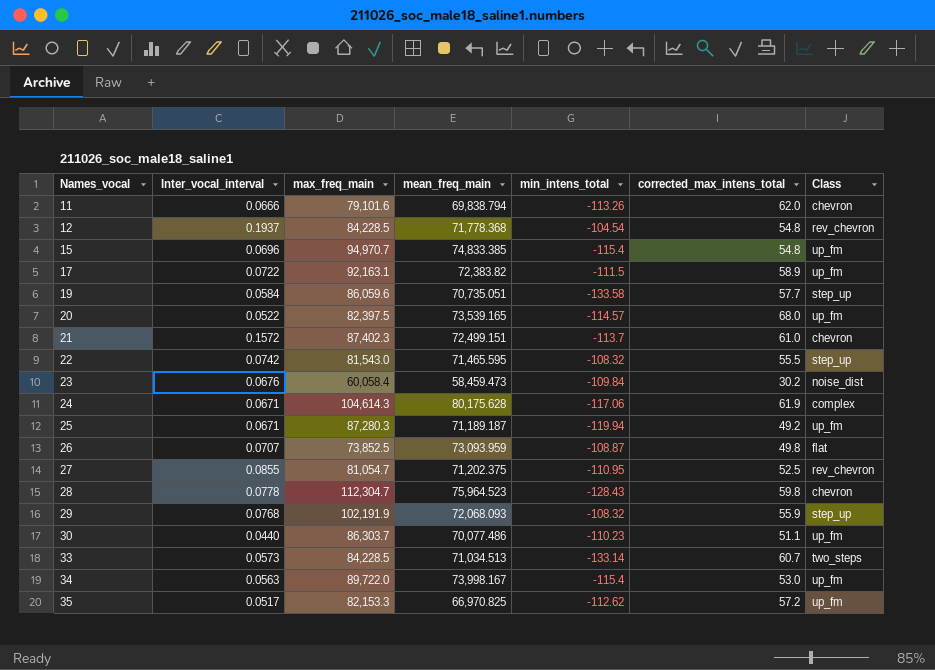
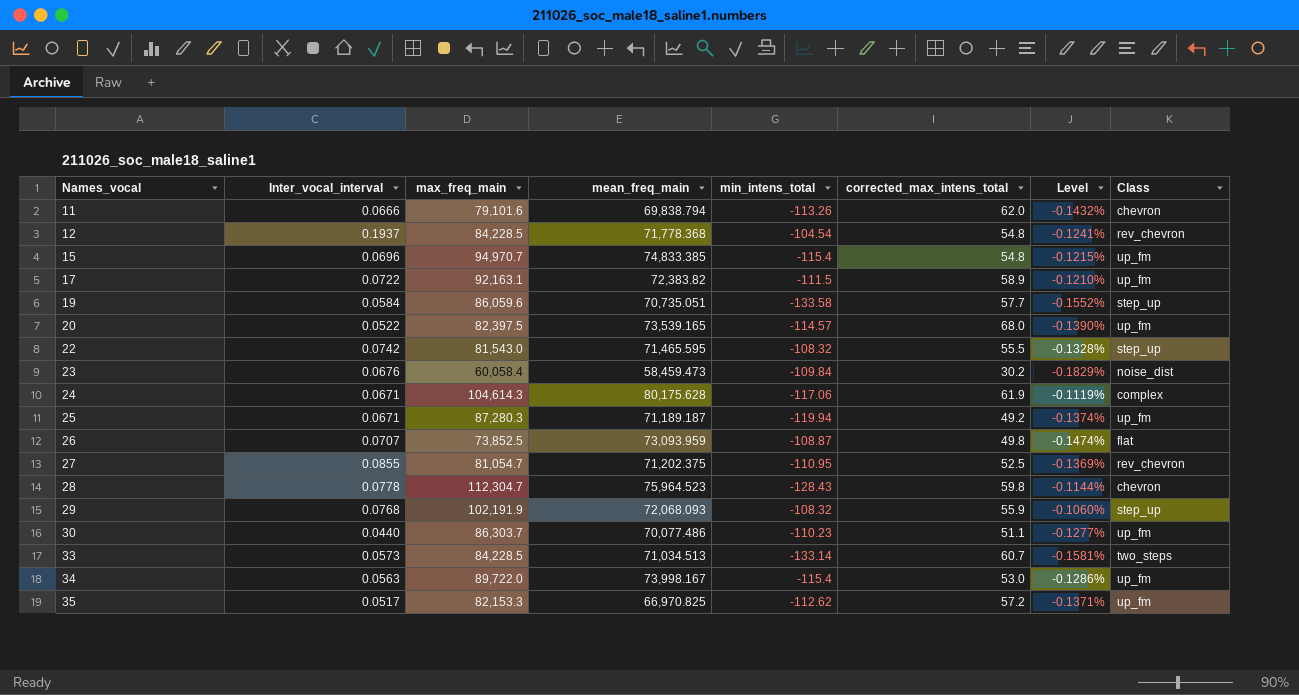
column Level | formula: none -> [min_intens_total] / [max_freq_main]
row 21: 0.1572 | 87,402.3 | 72,499.151 | -113.7 | 61.0 | chevron -> none

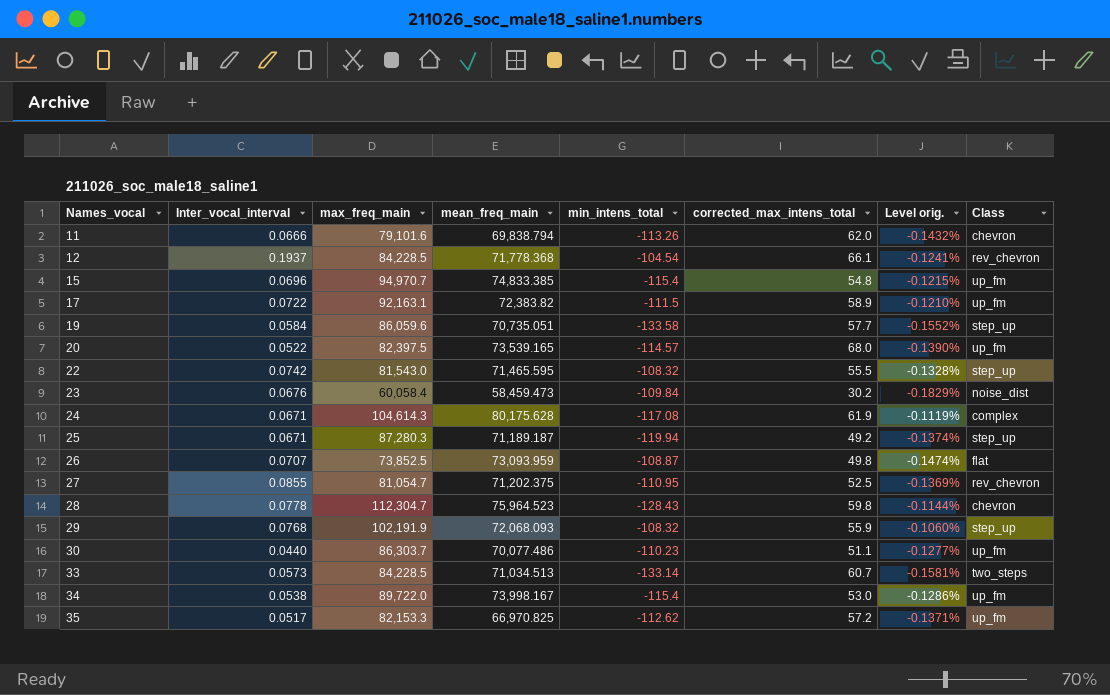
column name: Level -> Level orig.
12 | corrected_max_intens_total: 54.8 -> 66.1
24 | min_intens_total: -117.06 -> -117.08
25 | Class: up_fm -> step_up
34 | Inter_vocal_interval: 0.0563 -> 0.0538

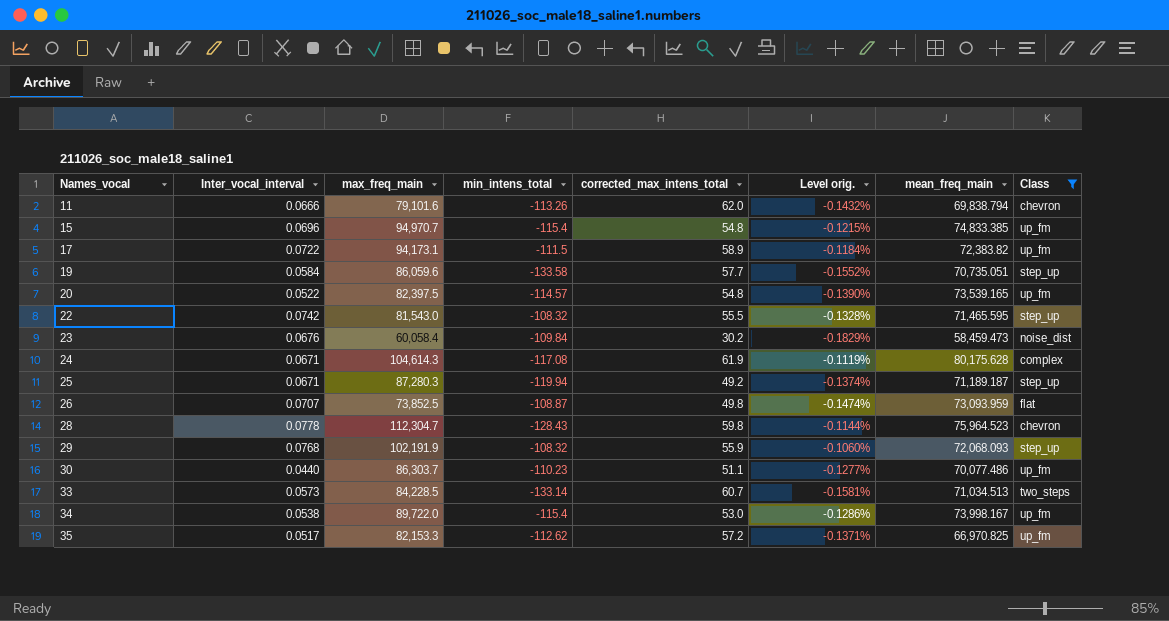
filter: none -> Class != rev_chevron
column mean_freq_main | position: 4 -> 7
17 | max_freq_main: 92,163.1 -> 94,173.1
17 | Level orig.: -0.1210% -> -0.1184%
20 | corrected_max_intens_total: 68.0 -> 54.8

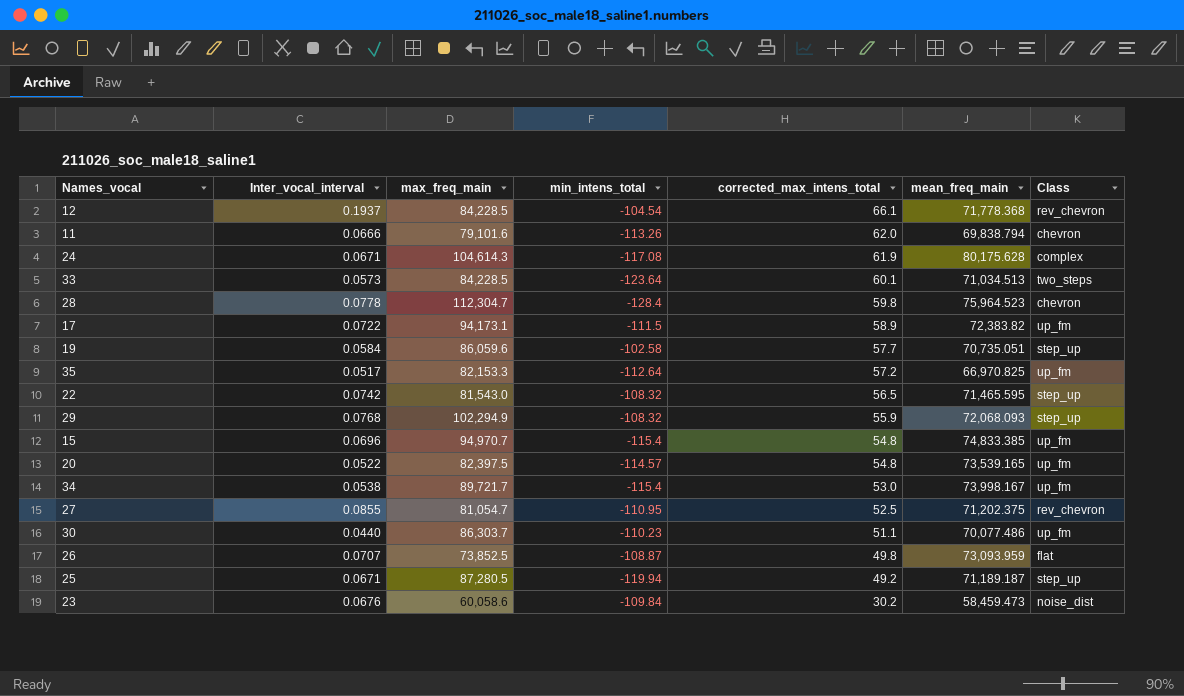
filter: Class != rev_chevron -> none
row order: Names_vocal ascending -> corrected_max_intens_total descending
column Level orig. | formula: [min_intens_total] / [max_freq_main] -> none
33 | min_intens_total: -133.14 -> -123.64
33 | corrected_max_intens_total: 60.7 -> 60.1
28 | min_intens_total: -128.43 -> -128.4
19 | min_intens_total: -133.58 -> -102.58
35 | min_intens_total: -112.62 -> -112.64
22 | corrected_max_intens_total: 55.5 -> 56.5
29 | max_freq_main: 102,191.9 -> 102,294.9
34 | max_freq_main: 89,722.0 -> 89,721.7
25 | max_freq_main: 87,280.3 -> 87,280.5
23 | max_freq_main: 60,058.4 -> 60,058.6

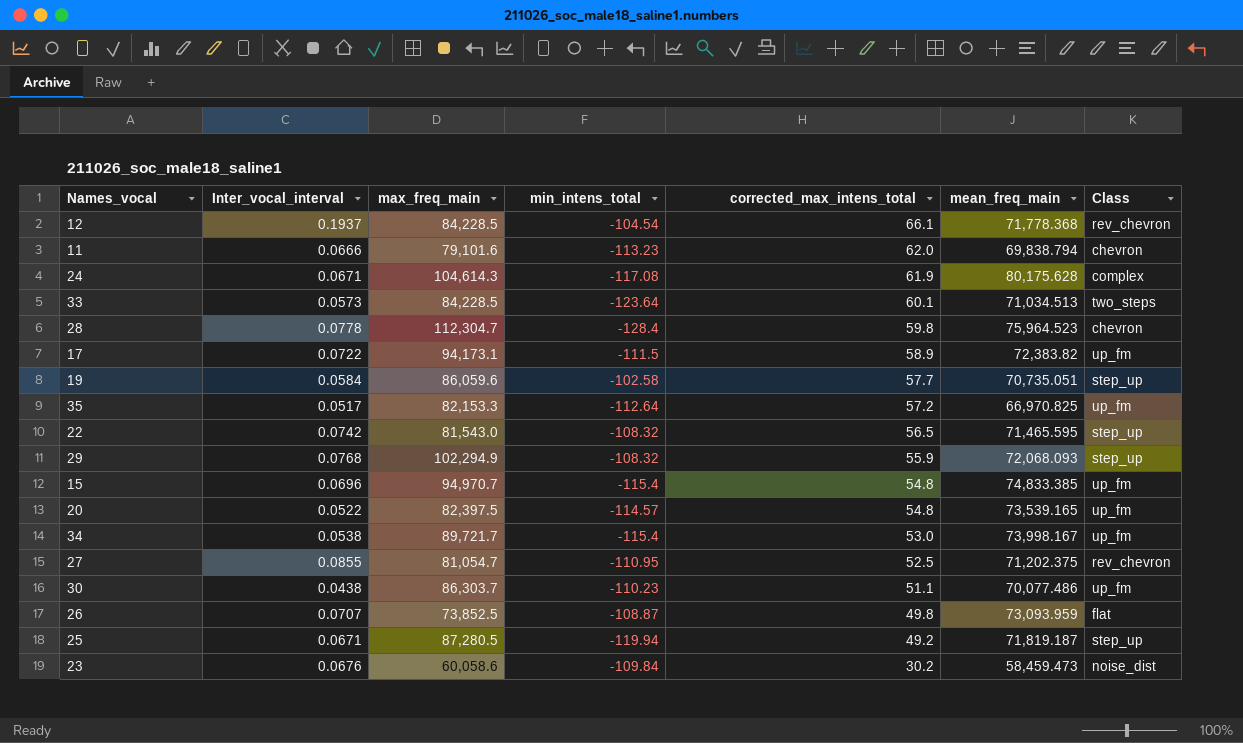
11 | min_intens_total: -113.26 -> -113.23
30 | Inter_vocal_interval: 0.0440 -> 0.0438
25 | mean_freq_main: 71,189.187 -> 71,819.187

